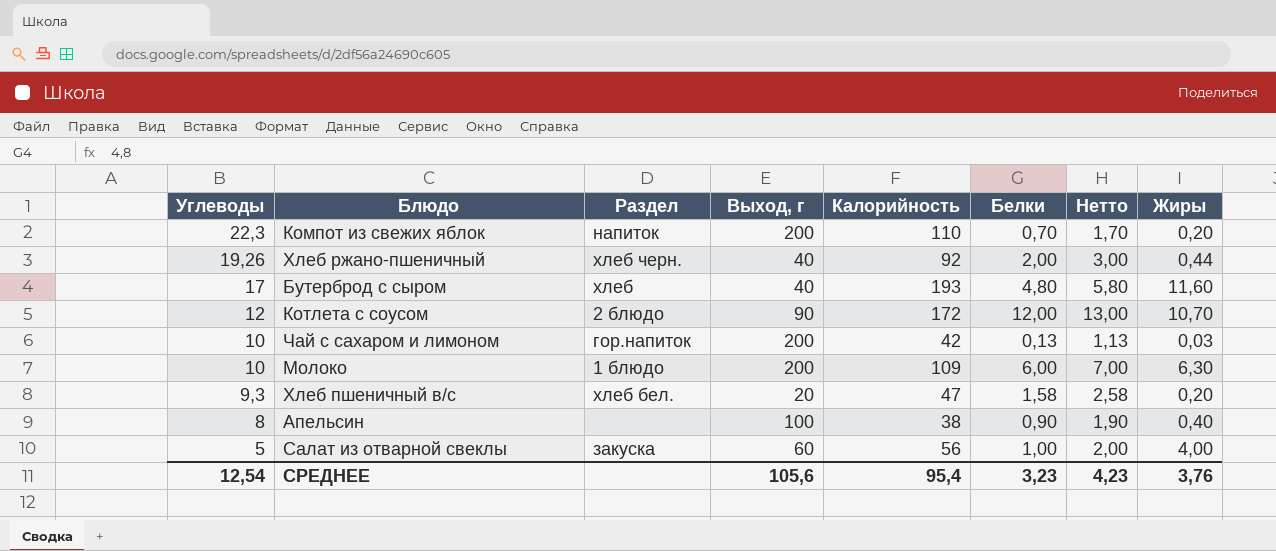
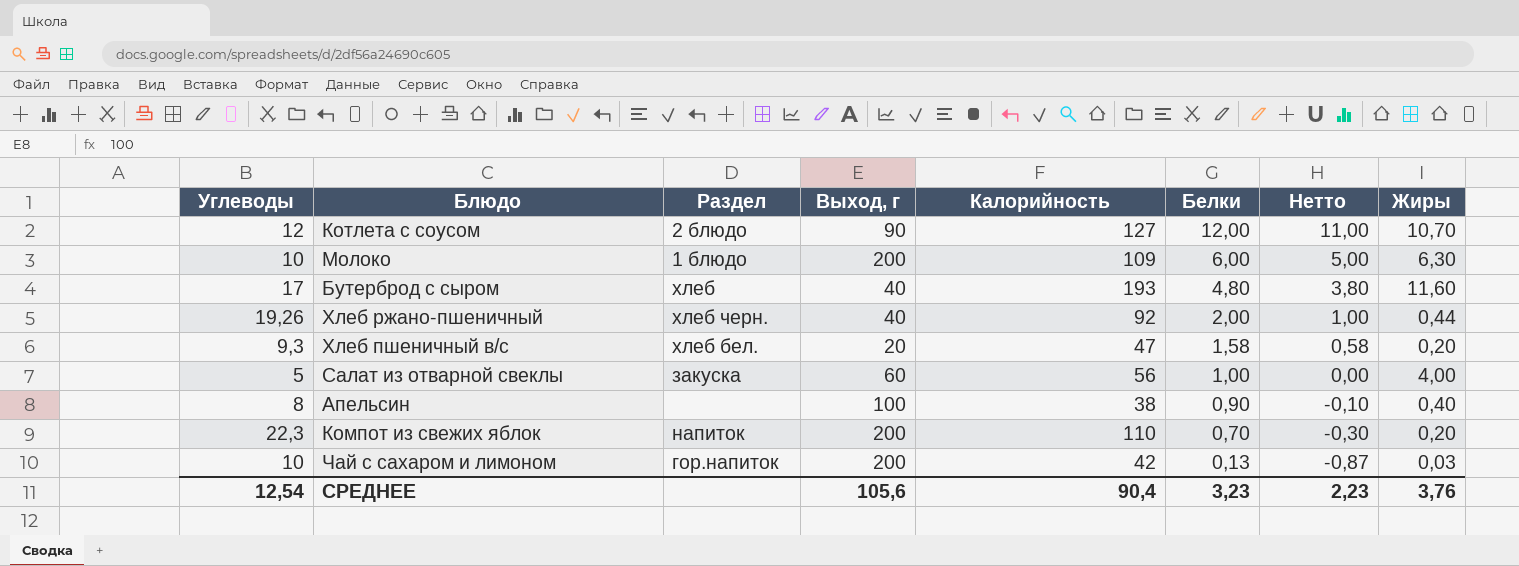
row order: Углеводы descending -> Белки descending
column Нетто | formula: [Белки] + 1 -> [Белки] - 1
Котлета с соусом | Калорийность: 172 -> 127
СРЕДНЕЕ | Калорийность: 95,4 -> 90,4
СРЕДНЕЕ | Нетто: 4,23 -> 2,23

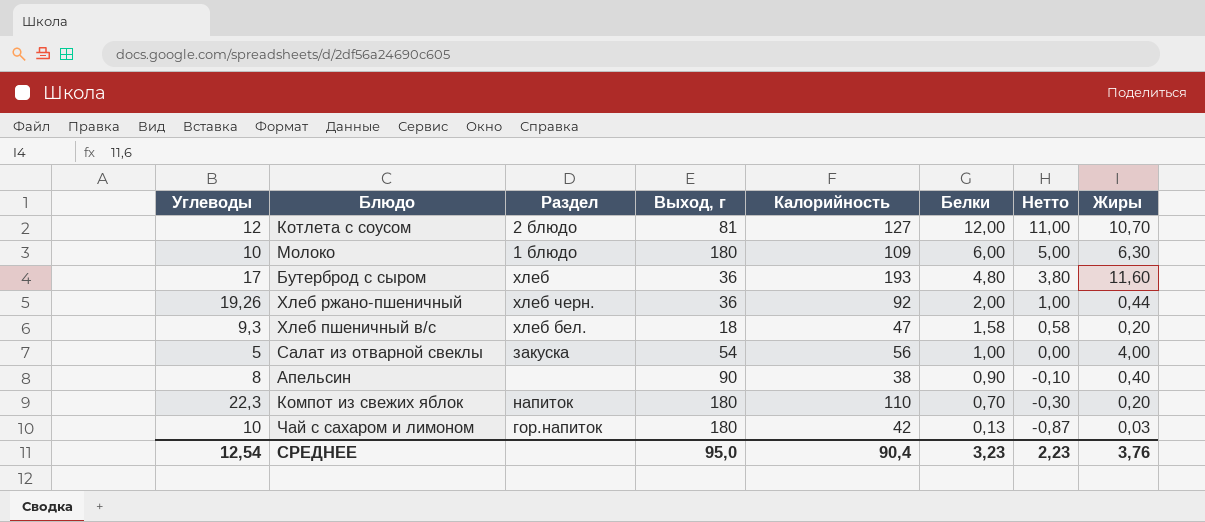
Котлета с соусом | Выход, г: 90 -> 81
Молоко | Выход, г: 200 -> 180
Бутерброд с сыром | Выход, г: 40 -> 36
Хлеб ржано-пшеничный | Выход, г: 40 -> 36
Хлеб пшеничный в/с | Выход, г: 20 -> 18
Салат из отварной свеклы | Выход, г: 60 -> 54
Апельсин | Выход, г: 100 -> 90
Компот из свежих яблок | Выход, г: 200 -> 180
Чай с сахаром и лимоном | Выход, г: 200 -> 180
СРЕДНЕЕ | Выход, г: 105,6 -> 95,0

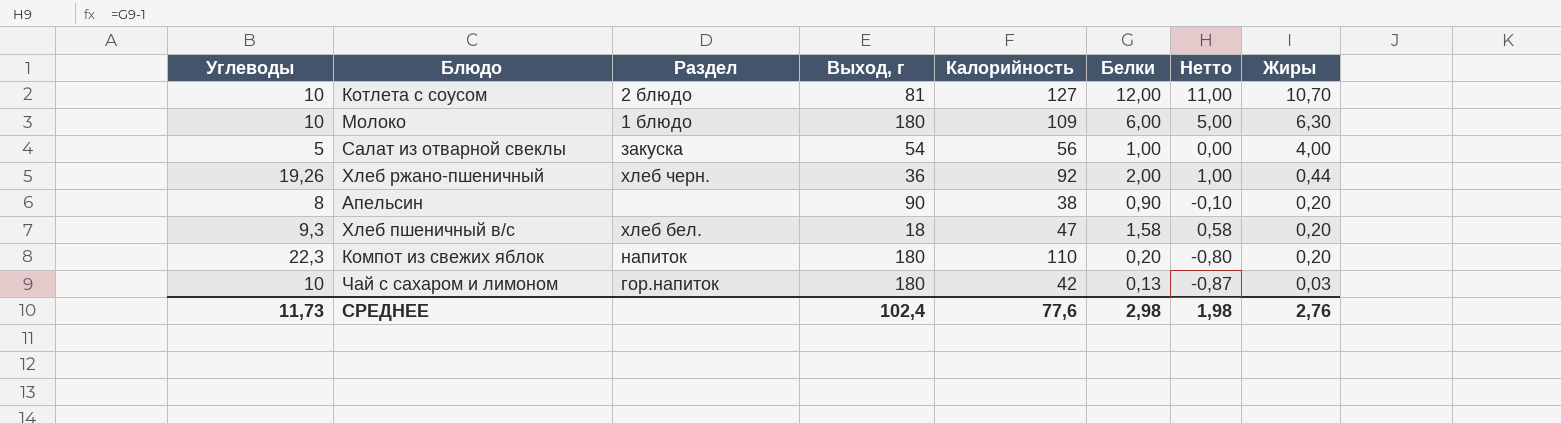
row order: Белки descending -> Жиры descending
row Бутерброд с сыром: 17 | хлеб | 36 | 193 | 4,80 | 3,80 | 11,60 -> none
Котлета с соусом | Углеводы: 12 -> 10
Апельсин | Жиры: 0,40 -> 0,20
Компот из свежих яблок | Белки: 0,70 -> 0,20
Компот из свежих яблок | Нетто: -0,30 -> -0,80
СРЕДНЕЕ | Углеводы: 12,54 -> 11,73
СРЕДНЕЕ | Выход, г: 95,0 -> 102,4
СРЕДНЕЕ | Калорийность: 90,4 -> 77,6
СРЕДНЕЕ | Белки: 3,23 -> 2,98
СРЕДНЕЕ | Нетто: 2,23 -> 1,98
СРЕДНЕЕ | Жиры: 3,76 -> 2,76

